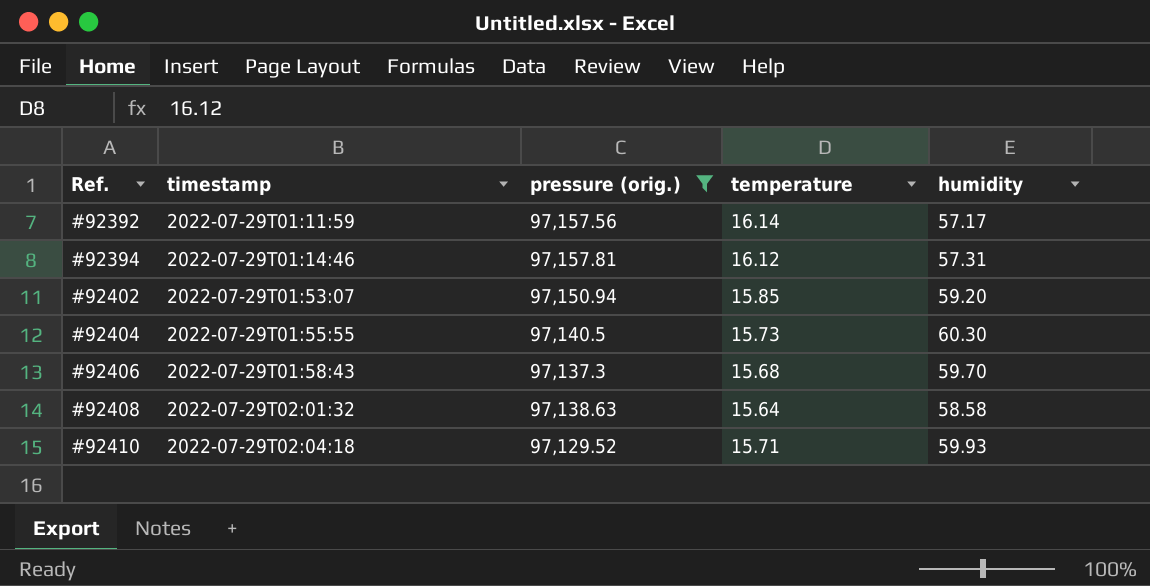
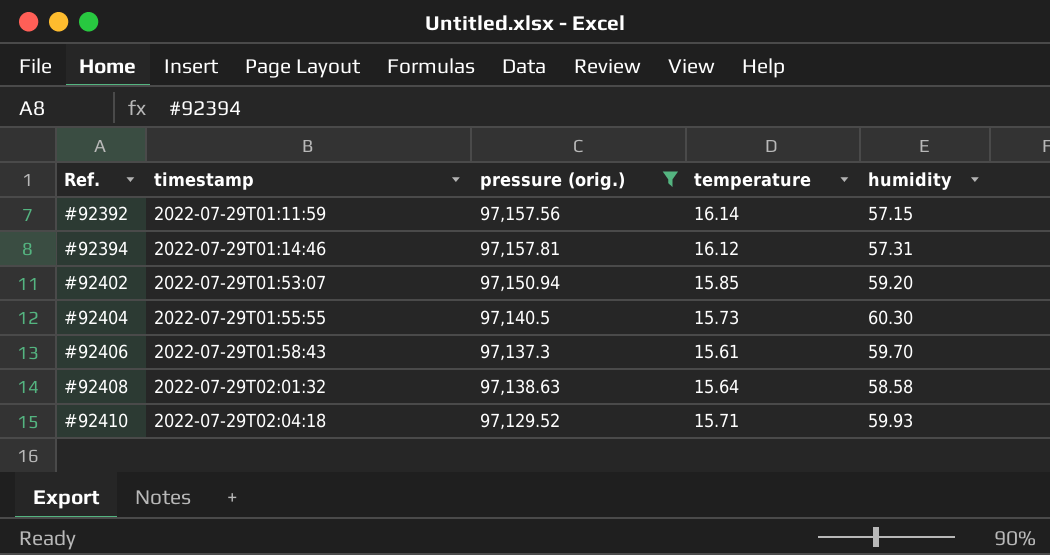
#92392 | humidity: 57.17 -> 57.15
#92406 | temperature: 15.68 -> 15.61

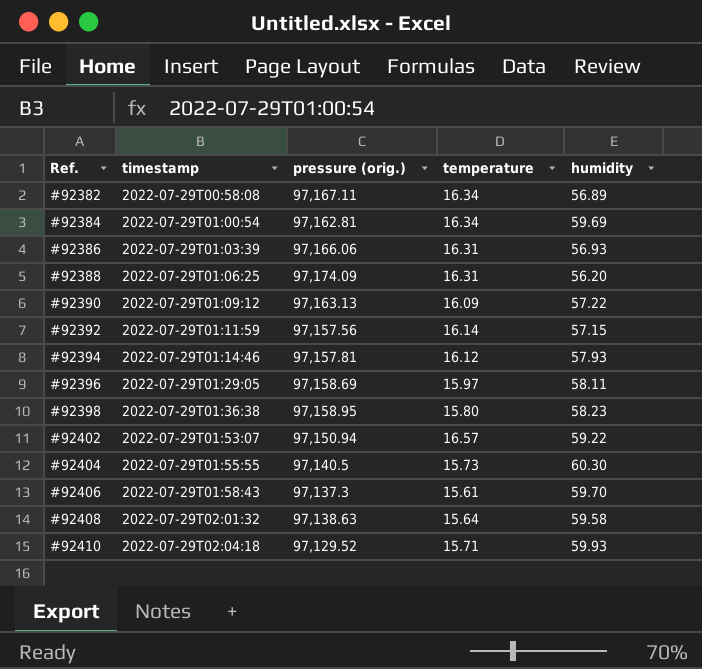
filter: pressure (orig.) <= 97,157.81 -> none
#92394 | humidity: 57.31 -> 57.93
#92402 | temperature: 15.85 -> 16.57
#92402 | humidity: 59.20 -> 59.22
#92408 | humidity: 58.58 -> 59.58

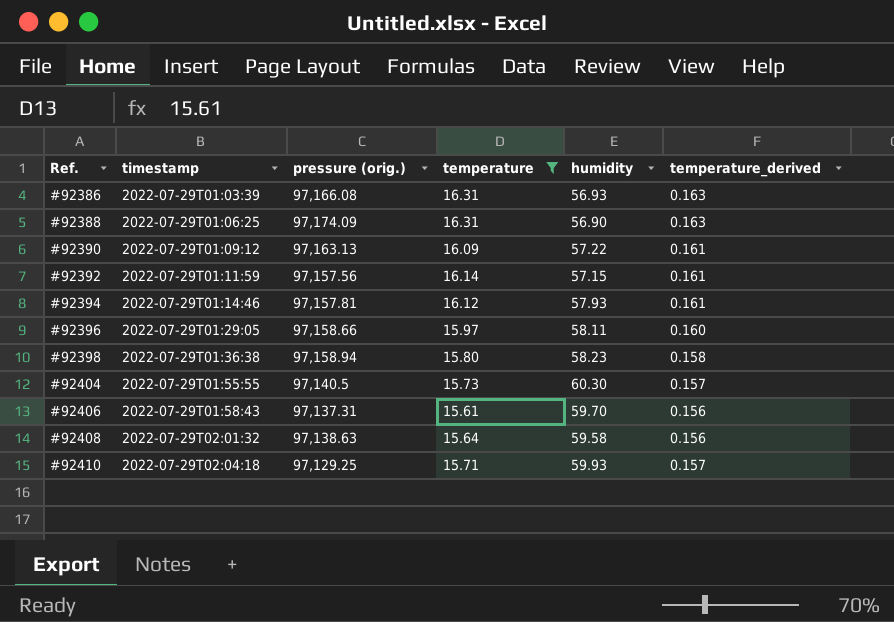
filter: none -> temperature <= 16.31
column temperature_derived | formula: none -> [temperature] * 0.01
#92386 | pressure (orig.): 97,166.06 -> 97,166.08
#92388 | humidity: 56.20 -> 56.90
#92396 | pressure (orig.): 97,158.69 -> 97,158.66
#92398 | pressure (orig.): 97,158.95 -> 97,158.94
#92406 | pressure (orig.): 97,137.3 -> 97,137.31
#92410 | pressure (orig.): 97,129.52 -> 97,129.25

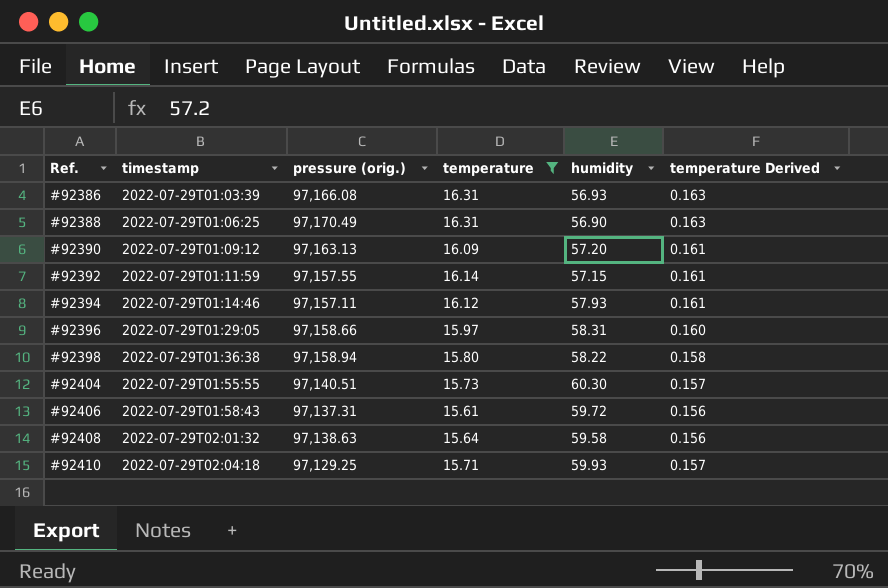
column name: temperature_derived -> temperature Derived
#92388 | pressure (orig.): 97,174.09 -> 97,170.49
#92390 | humidity: 57.22 -> 57.20
#92392 | pressure (orig.): 97,157.56 -> 97,157.55
#92394 | pressure (orig.): 97,157.81 -> 97,157.11
#92396 | humidity: 58.11 -> 58.31
#92398 | humidity: 58.23 -> 58.22
#92404 | pressure (orig.): 97,140.5 -> 97,140.51
#92406 | humidity: 59.70 -> 59.72

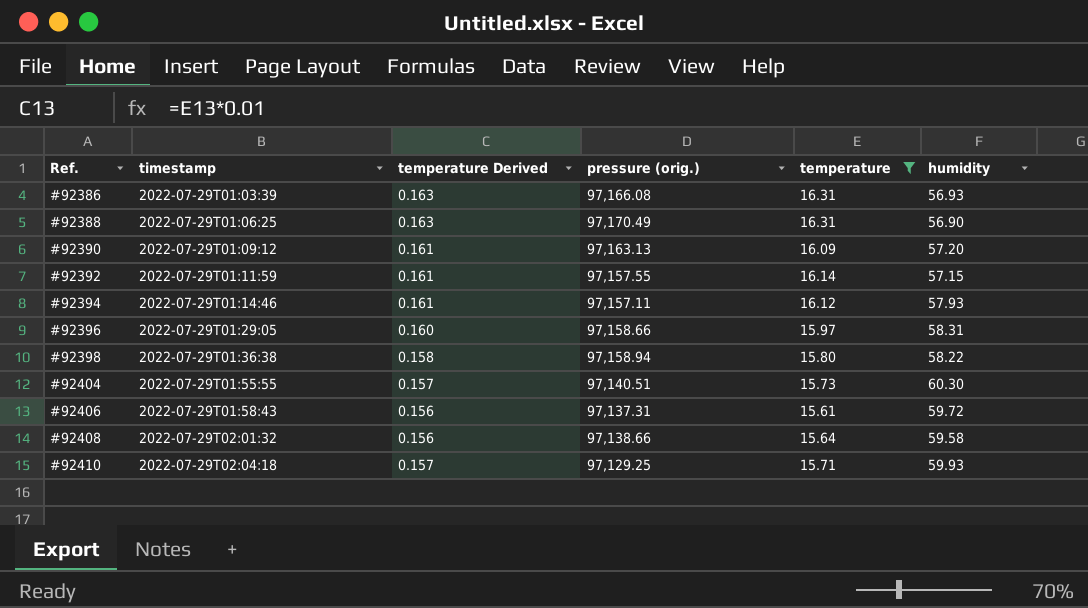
column temperature Derived | position: 6 -> 3
#92408 | pressure (orig.): 97,138.63 -> 97,138.66

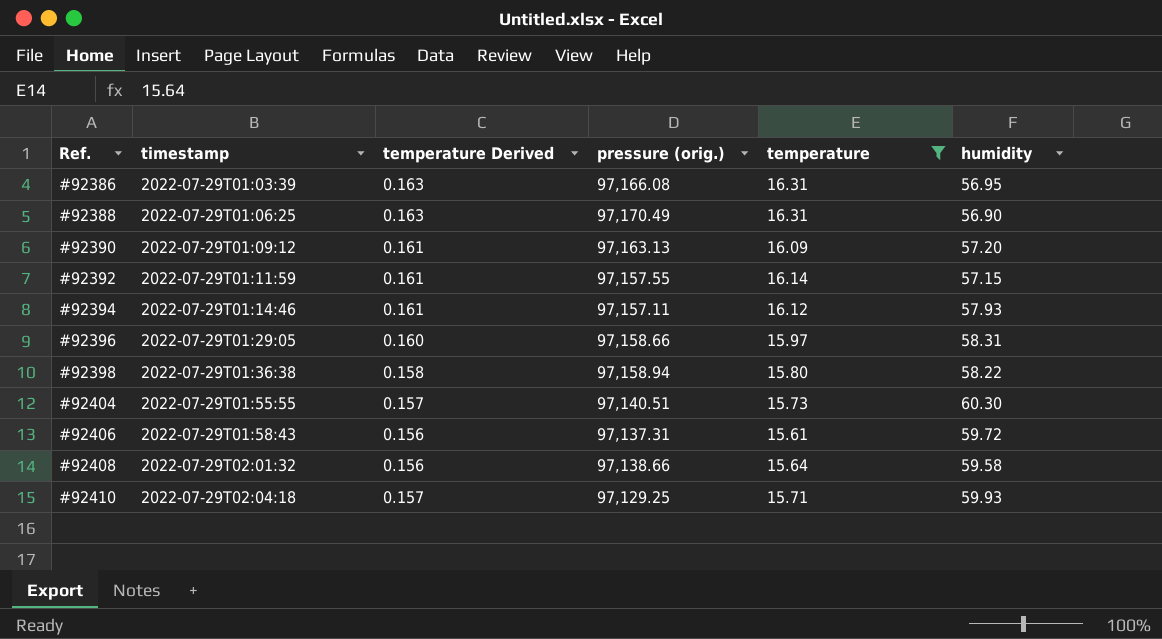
#92386 | humidity: 56.93 -> 56.95

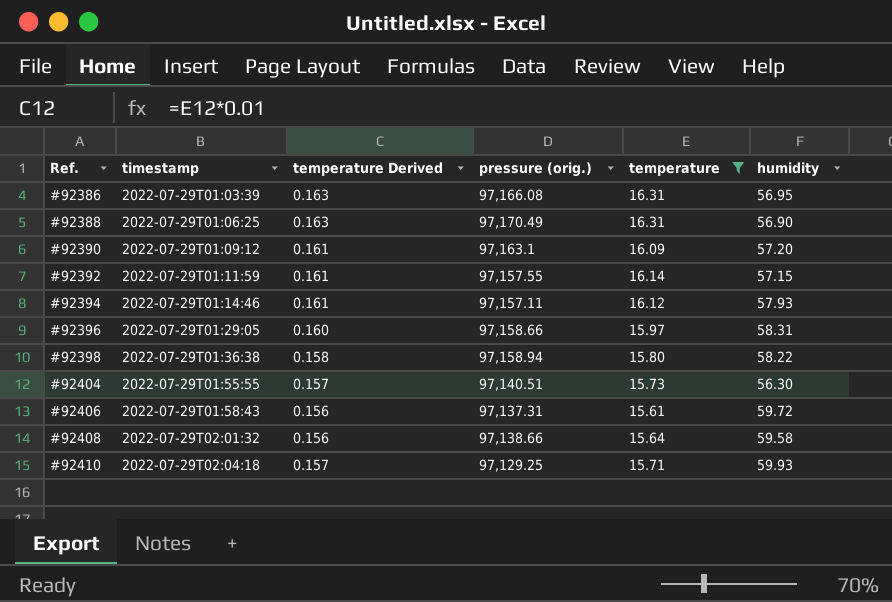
#92390 | pressure (orig.): 97,163.13 -> 97,163.1
#92404 | humidity: 60.30 -> 56.30

